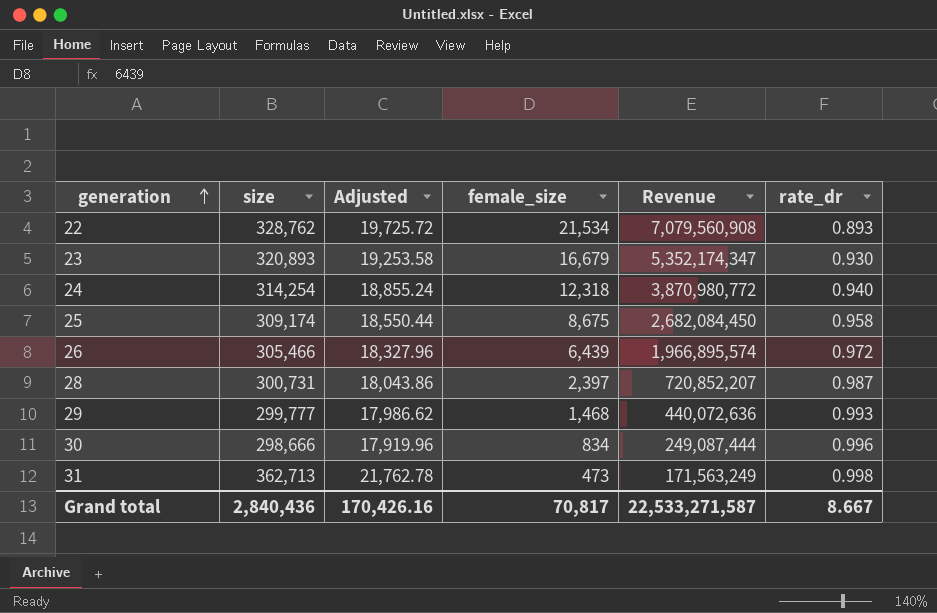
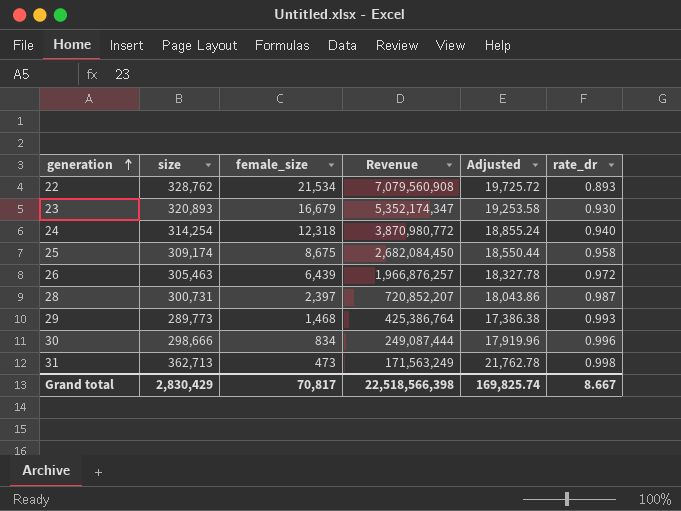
column Adjusted | position: 3 -> 5
26 | size: 305,466 -> 305,463
26 | Revenue: 1,966,895,574 -> 1,966,876,257
26 | Adjusted: 18,327.96 -> 18,327.78
29 | size: 299,777 -> 289,773
29 | Revenue: 440,072,636 -> 425,386,764
29 | Adjusted: 17,986.62 -> 17,386.38
Grand total | size: 2,840,436 -> 2,830,429
Grand total | Revenue: 22,533,271,587 -> 22,518,566,398
Grand total | Adjusted: 170,426.16 -> 169,825.74

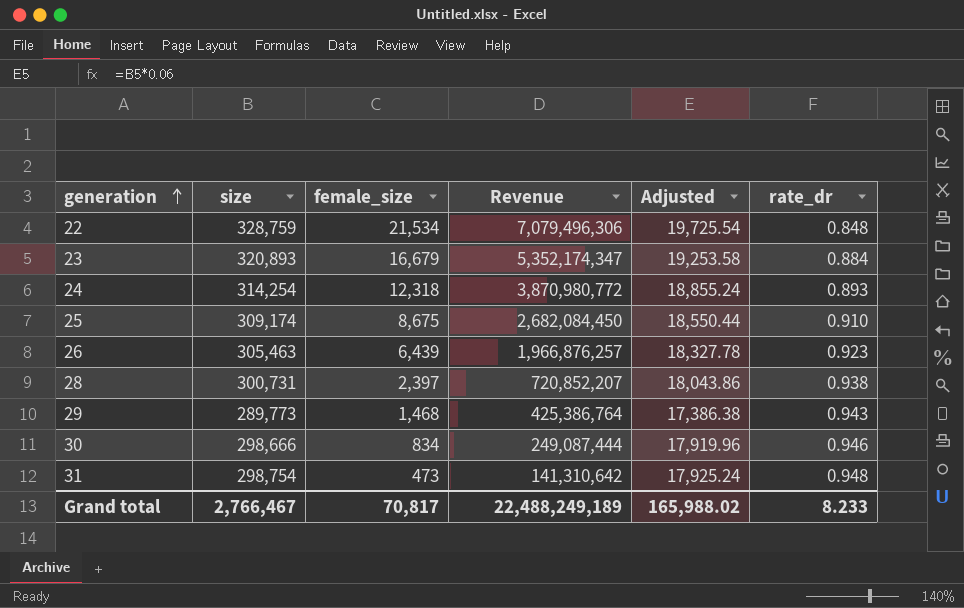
22 | size: 328,762 -> 328,759
22 | Revenue: 7,079,560,908 -> 7,079,496,306
22 | Adjusted: 19,725.72 -> 19,725.54
22 | rate_dr: 0.893 -> 0.848
23 | rate_dr: 0.930 -> 0.884
24 | rate_dr: 0.940 -> 0.893
25 | rate_dr: 0.958 -> 0.910
26 | rate_dr: 0.972 -> 0.923
28 | rate_dr: 0.987 -> 0.938
29 | rate_dr: 0.993 -> 0.943
30 | rate_dr: 0.996 -> 0.946
31 | size: 362,713 -> 298,754
31 | Revenue: 171,563,249 -> 141,310,642
31 | Adjusted: 21,762.78 -> 17,925.24
31 | rate_dr: 0.998 -> 0.948
Grand total | size: 2,830,429 -> 2,766,467
Grand total | Revenue: 22,518,566,398 -> 22,488,249,189
Grand total | Adjusted: 169,825.74 -> 165,988.02
Grand total | rate_dr: 8.667 -> 8.233

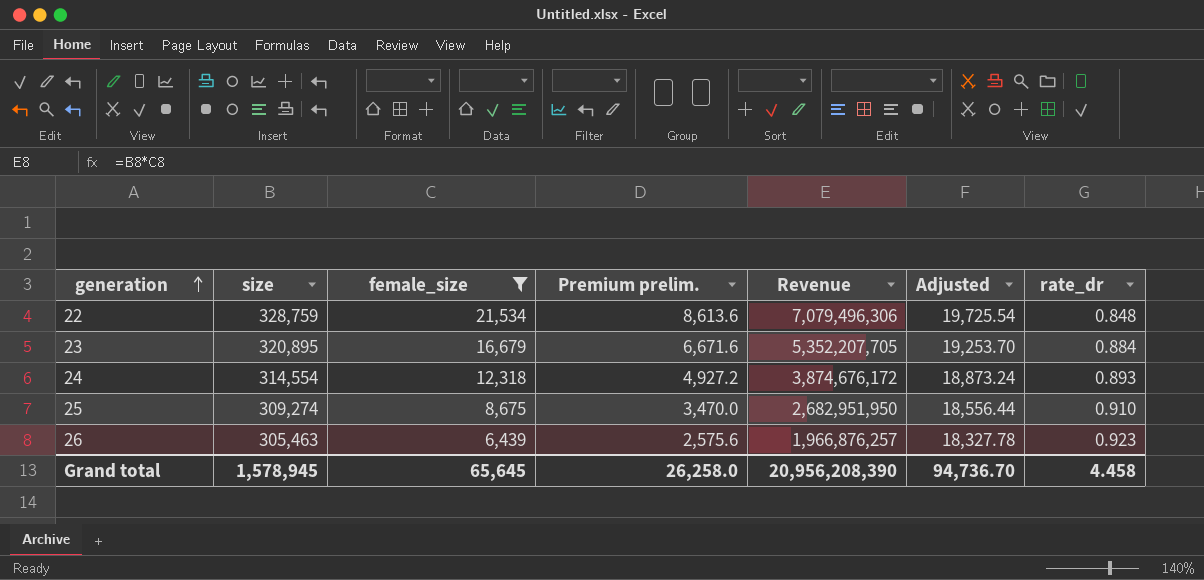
filter: none -> female_size >= 6,439
column Premium prelim. | formula: none -> [female_size] * 0.4
23 | size: 320,893 -> 320,895
23 | Revenue: 5,352,174,347 -> 5,352,207,705
23 | Adjusted: 19,253.58 -> 19,253.70
24 | size: 314,254 -> 314,554
24 | Revenue: 3,870,980,772 -> 3,874,676,172
24 | Adjusted: 18,855.24 -> 18,873.24
25 | size: 309,174 -> 309,274
25 | Revenue: 2,682,084,450 -> 2,682,951,950
25 | Adjusted: 18,550.44 -> 18,556.44
Grand total | size: 2,766,467 -> 1,578,945
Grand total | female_size: 70,817 -> 65,645
Grand total | Revenue: 22,488,249,189 -> 20,956,208,390
Grand total | Adjusted: 165,988.02 -> 94,736.70
Grand total | rate_dr: 8.233 -> 4.458

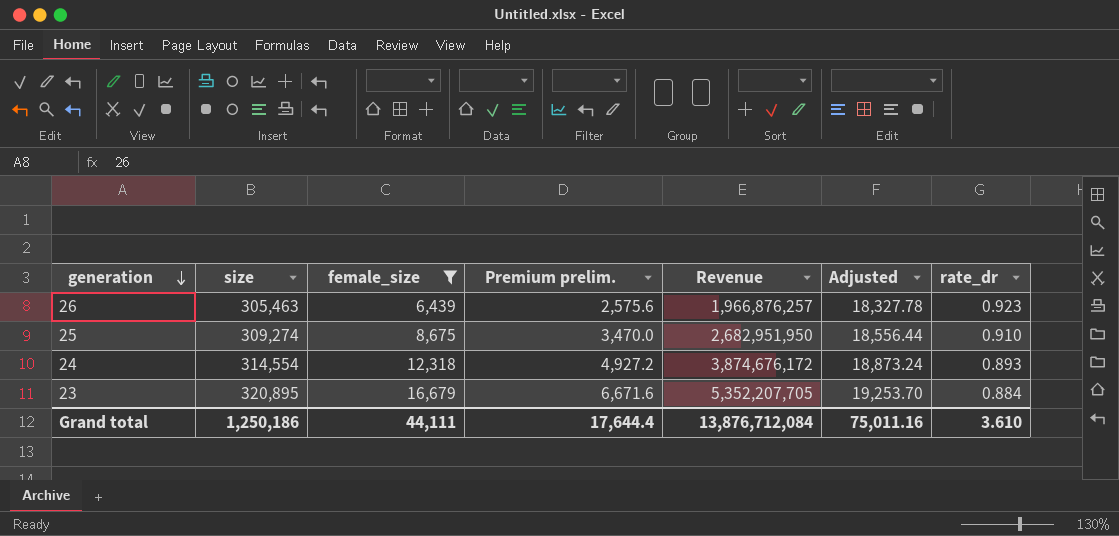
row order: generation ascending -> generation descending
row 22: 328,759 | 21,534 | 8,613.6 | 7,079,496,306 | 19,725.54 | 0.848 -> none
Grand total | size: 1,578,945 -> 1,250,186
Grand total | female_size: 65,645 -> 44,111
Grand total | Premium prelim.: 26,258.0 -> 17,644.4
Grand total | Revenue: 20,956,208,390 -> 13,876,712,084
Grand total | Adjusted: 94,736.70 -> 75,011.16
Grand total | rate_dr: 4.458 -> 3.610

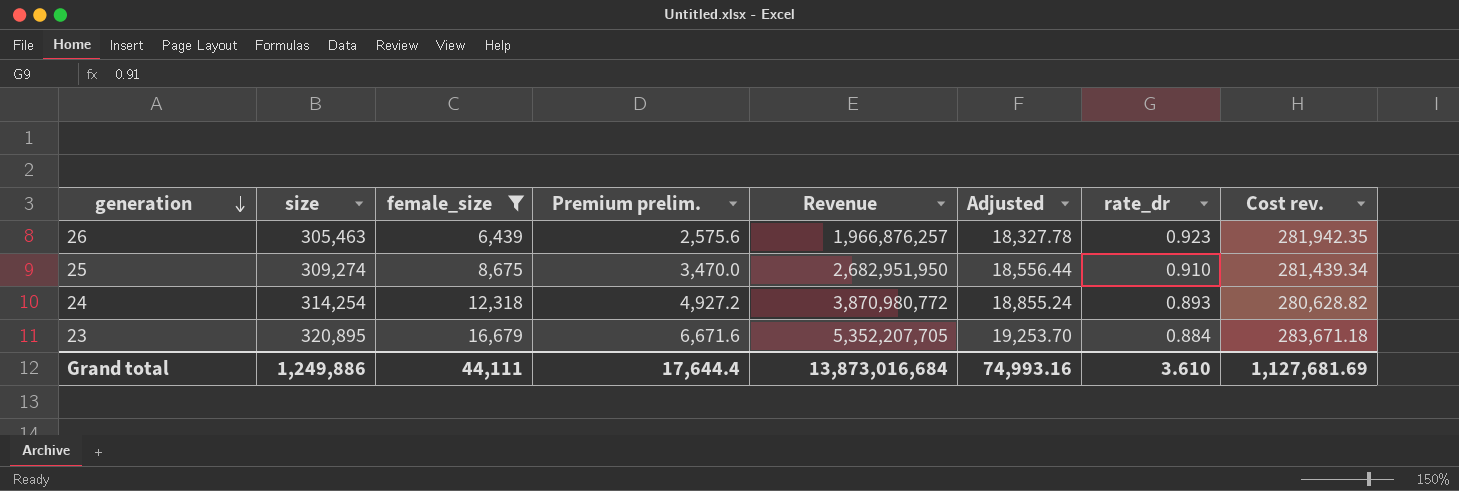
column Cost rev. | formula: none -> [size] * [rate_dr]
24 | size: 314,554 -> 314,254
24 | Revenue: 3,874,676,172 -> 3,870,980,772
24 | Adjusted: 18,873.24 -> 18,855.24
Grand total | size: 1,250,186 -> 1,249,886
Grand total | Revenue: 13,876,712,084 -> 13,873,016,684
Grand total | Adjusted: 75,011.16 -> 74,993.16

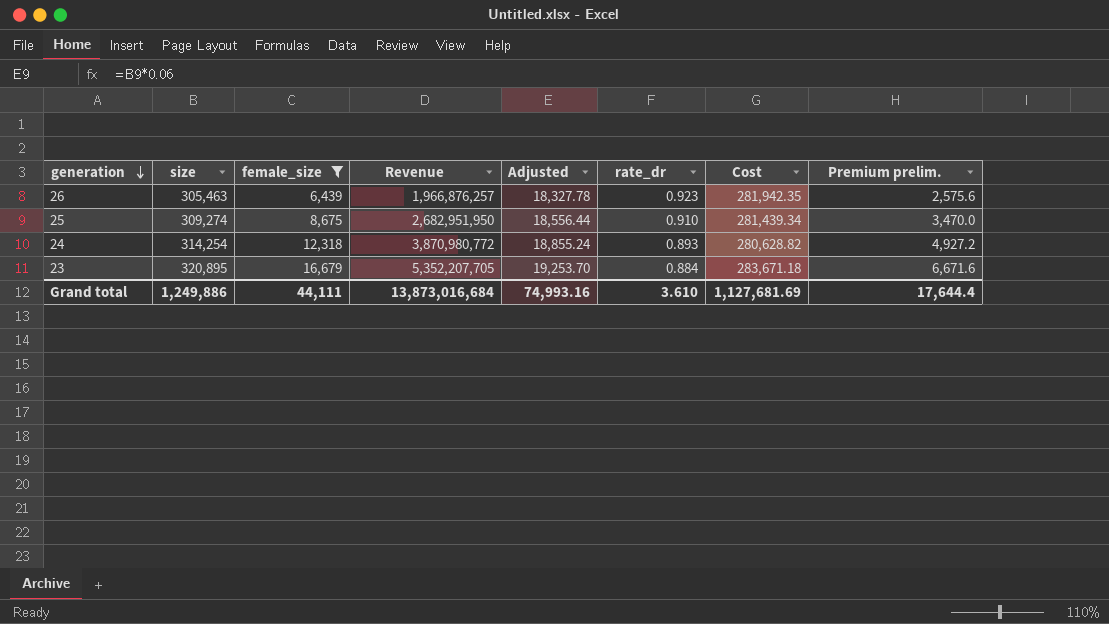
column name: Cost rev. -> Cost
column Premium prelim. | position: 4 -> 8

